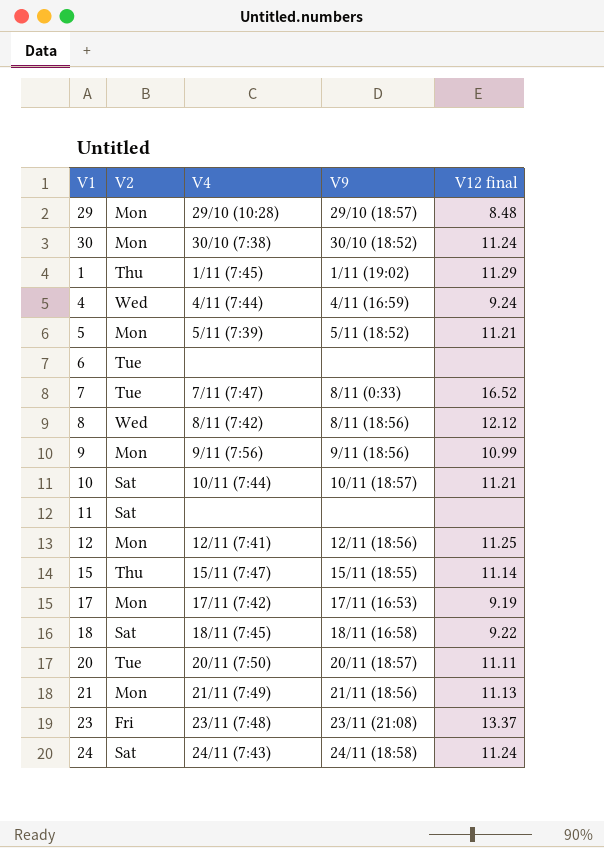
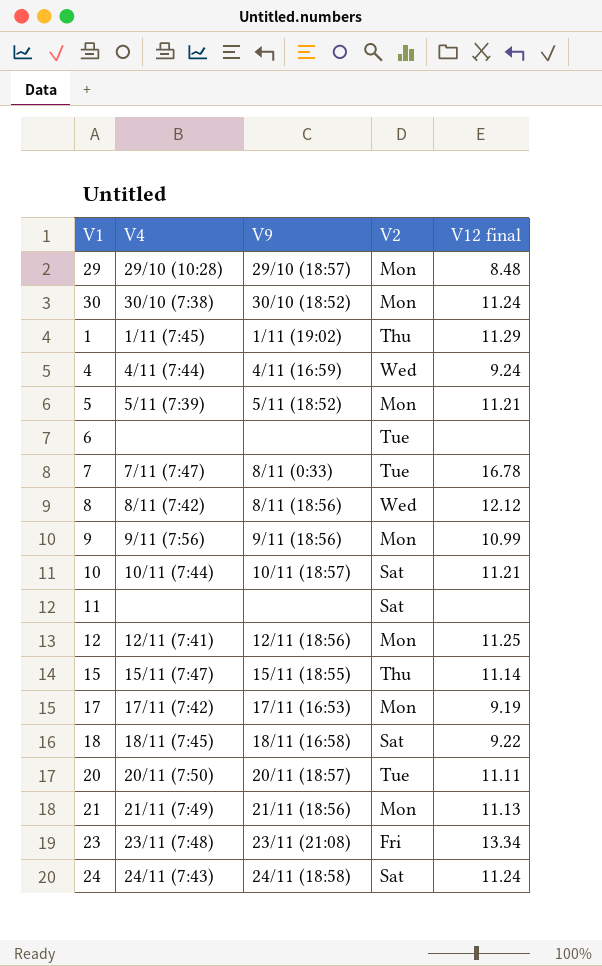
column V2 | position: 2 -> 4
7 | V12 final: 16.52 -> 16.78
23 | V12 final: 13.37 -> 13.34

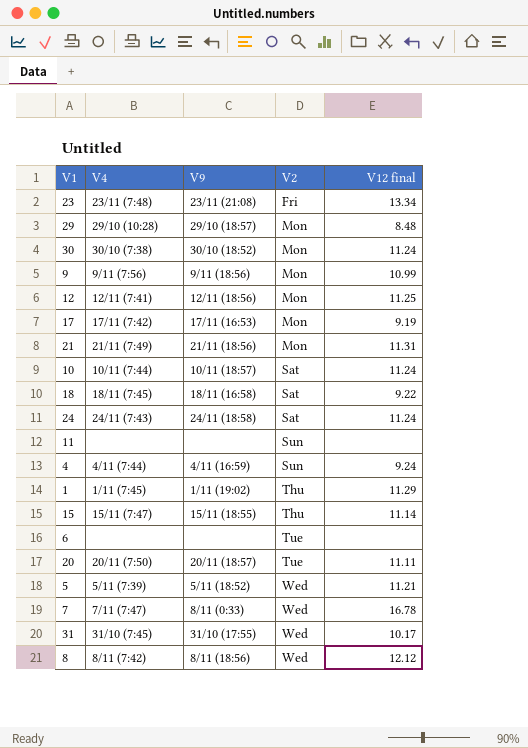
row order: none -> V2 ascending
21 | V12 final: 11.13 -> 11.31
10 | V12 final: 11.21 -> 11.24
11 | V2: Sat -> Sun
4 | V2: Wed -> Sun
5 | V2: Mon -> Wed
7 | V2: Tue -> Wed
row 31: none -> 31/10 (7:45) | 31/10 (17:55) | Wed | 10.17

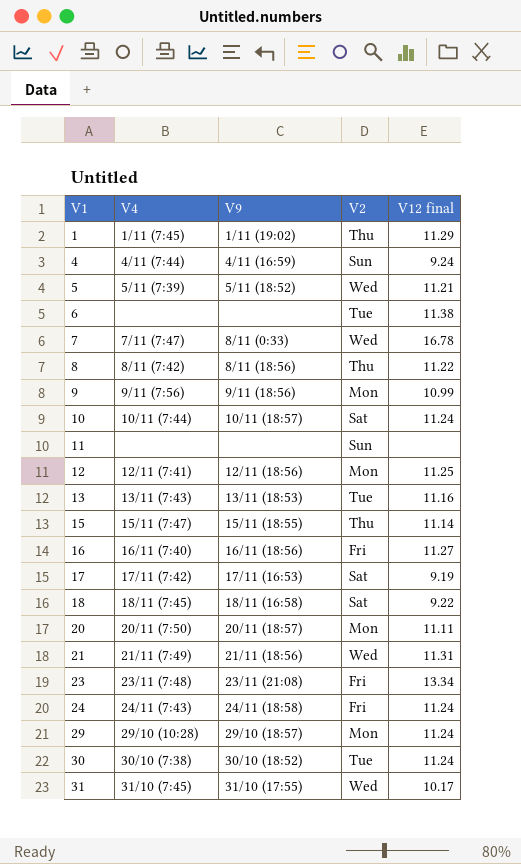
row order: V2 ascending -> V1 ascending
6 | V12 final: none -> 11.38
8 | V2: Wed -> Thu
8 | V12 final: 12.12 -> 11.22
row 13: none -> 13/11 (7:43) | 13/11 (18:53) | Tue | 11.16
row 16: none -> 16/11 (7:40) | 16/11 (18:56) | Fri | 11.27
17 | V2: Mon -> Sat
20 | V2: Tue -> Mon
21 | V2: Mon -> Wed
24 | V2: Sat -> Fri
29 | V12 final: 8.48 -> 11.24
30 | V2: Mon -> Tue

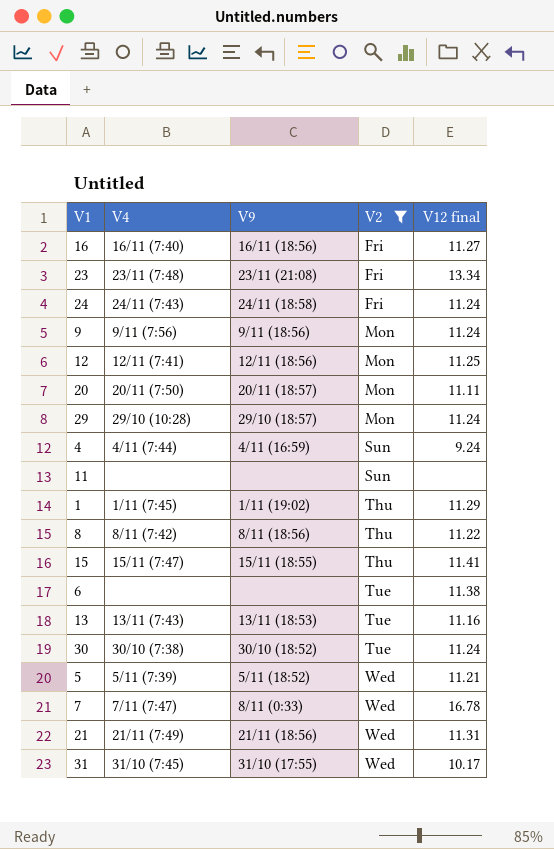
filter: none -> V2 != Sat
row order: V1 ascending -> V2 ascending
9 | V12 final: 10.99 -> 11.24
15 | V12 final: 11.14 -> 11.41

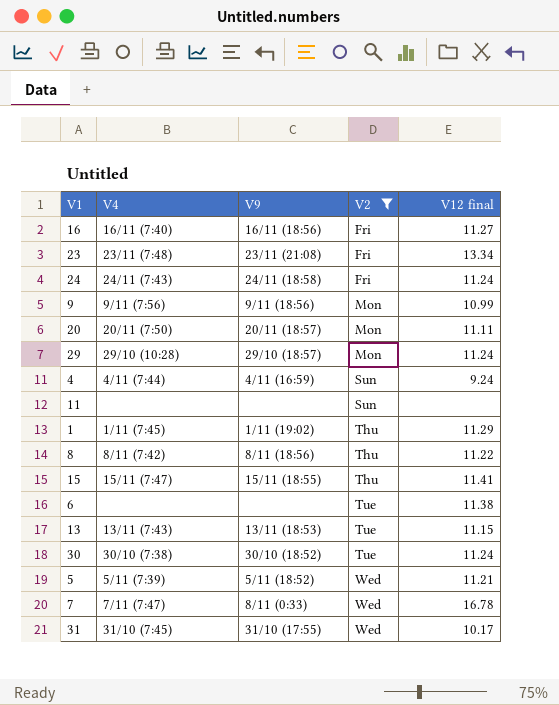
row 12: 12/11 (7:41) | 12/11 (18:56) | Mon | 11.25 -> none
row 21: 21/11 (7:49) | 21/11 (18:56) | Wed | 11.31 -> none
9 | V12 final: 11.24 -> 10.99
13 | V12 final: 11.16 -> 11.15

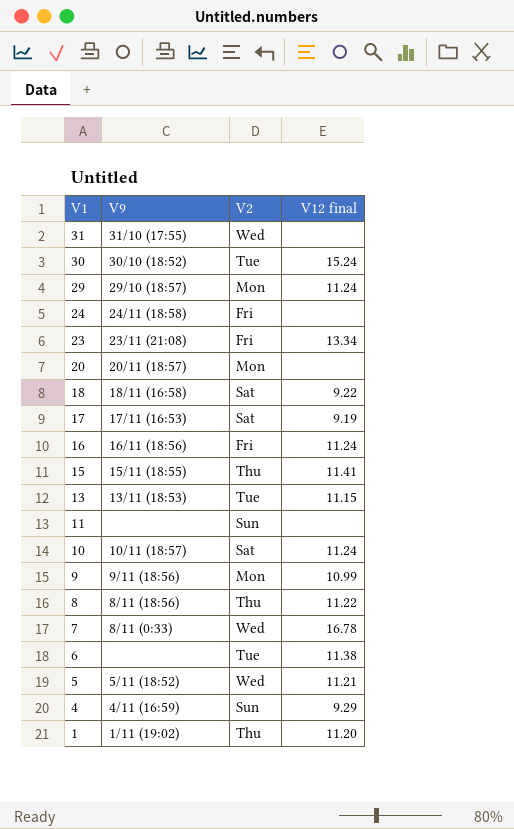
filter: V2 != Sat -> none
row order: V2 ascending -> V1 descending
column V4 | position: 2 -> none
31 | V12 final: 10.17 -> none
30 | V12 final: 11.24 -> 15.24
24 | V12 final: 11.24 -> none
20 | V12 final: 11.11 -> none
16 | V12 final: 11.27 -> 11.24
4 | V12 final: 9.24 -> 9.29
1 | V12 final: 11.29 -> 11.20

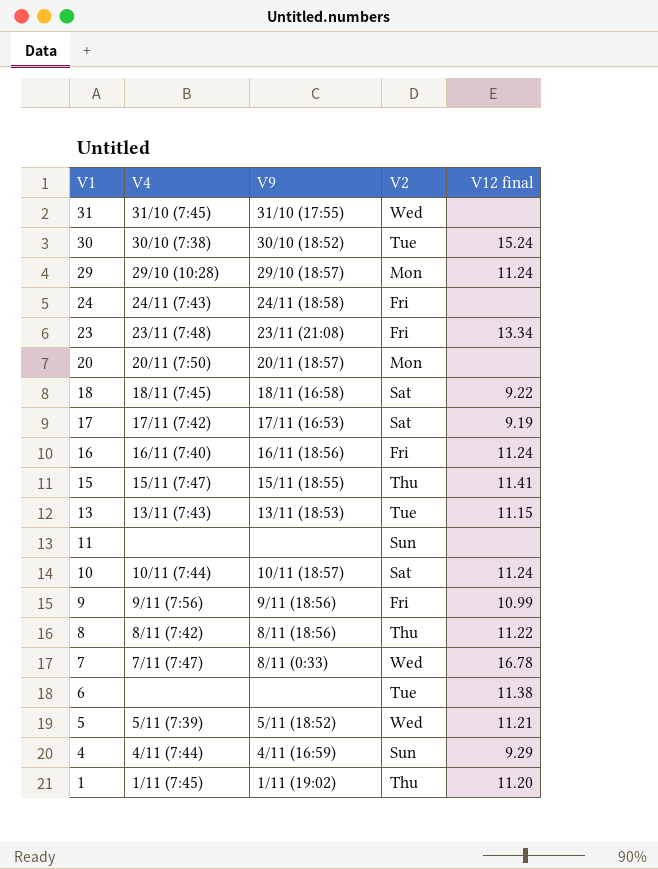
column V4 | position: none -> 2
9 | V2: Mon -> Fri

